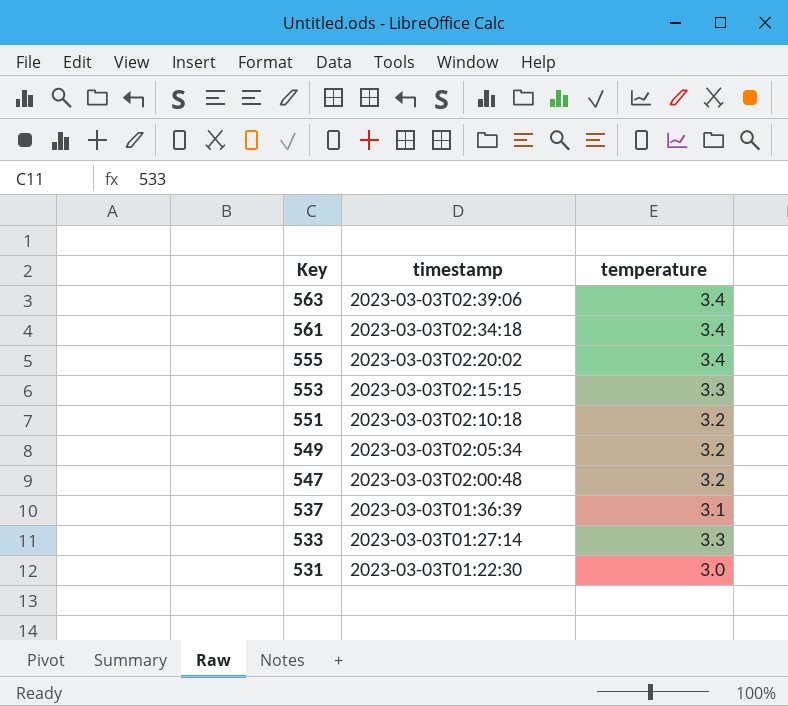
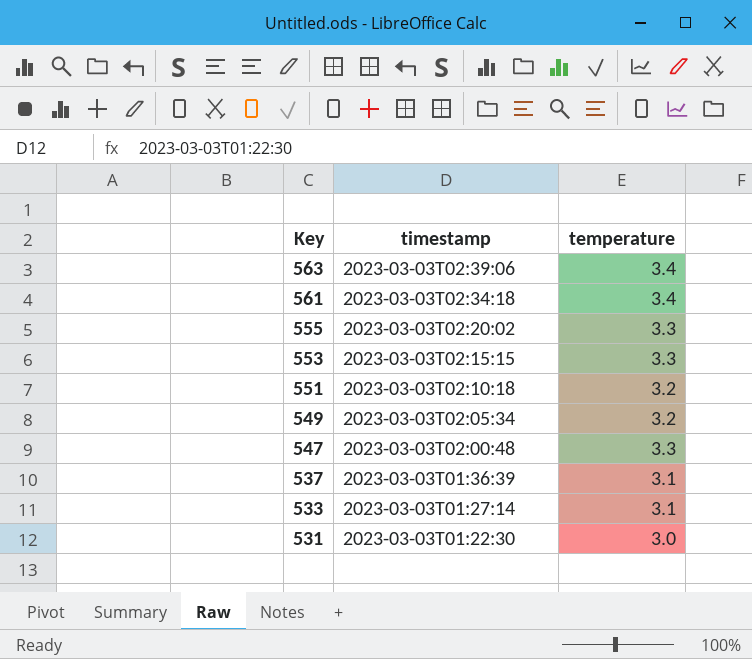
555 | temperature: 3.4 -> 3.3
547 | temperature: 3.2 -> 3.3
533 | temperature: 3.3 -> 3.1

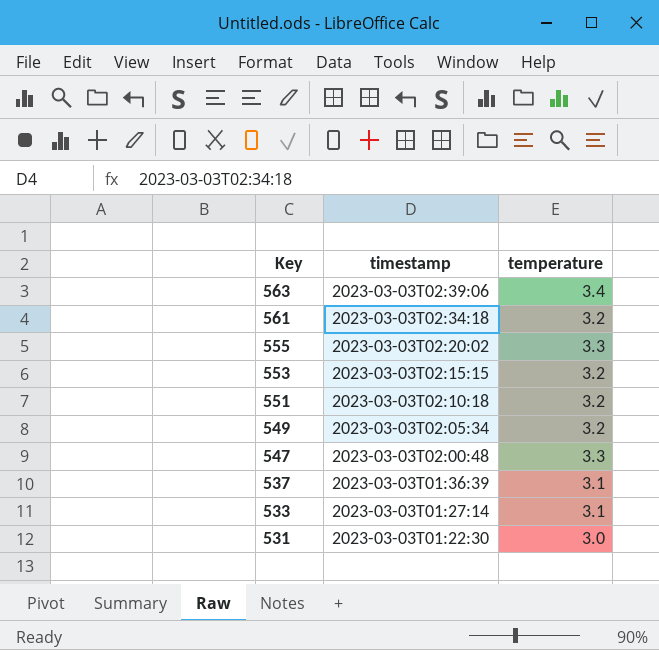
561 | temperature: 3.4 -> 3.2
553 | temperature: 3.3 -> 3.2

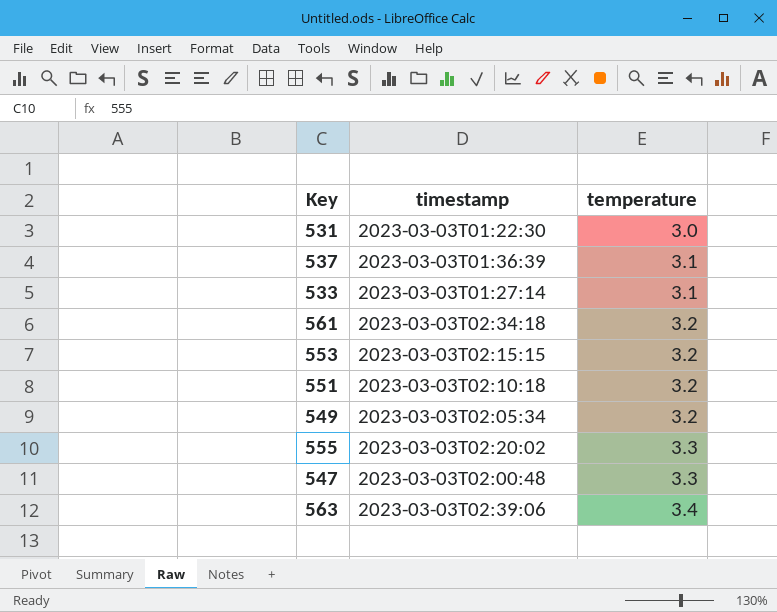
row order: Key descending -> temperature ascending

